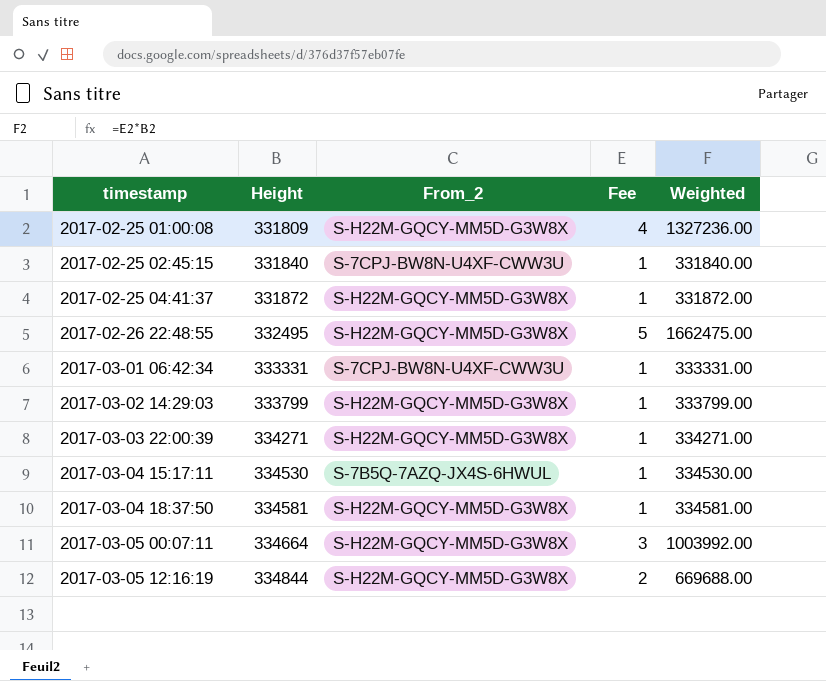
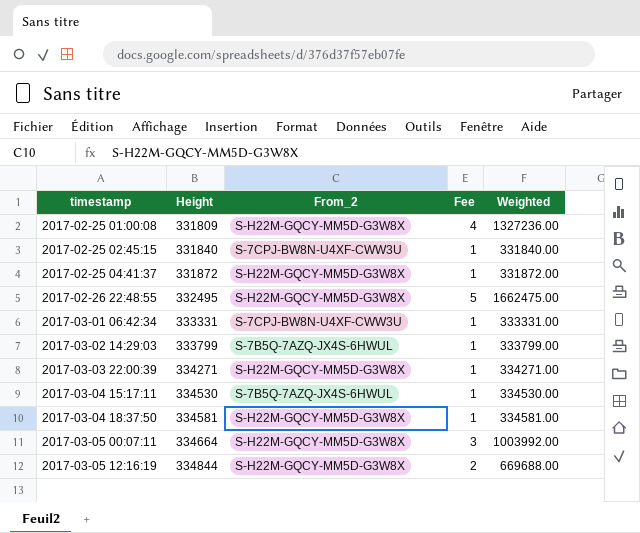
2017-03-02 14:29:03 | From_2: S-H22M-GQCY-MM5D-G3W8X -> S-7B5Q-7AZQ-JX4S-6HWUL

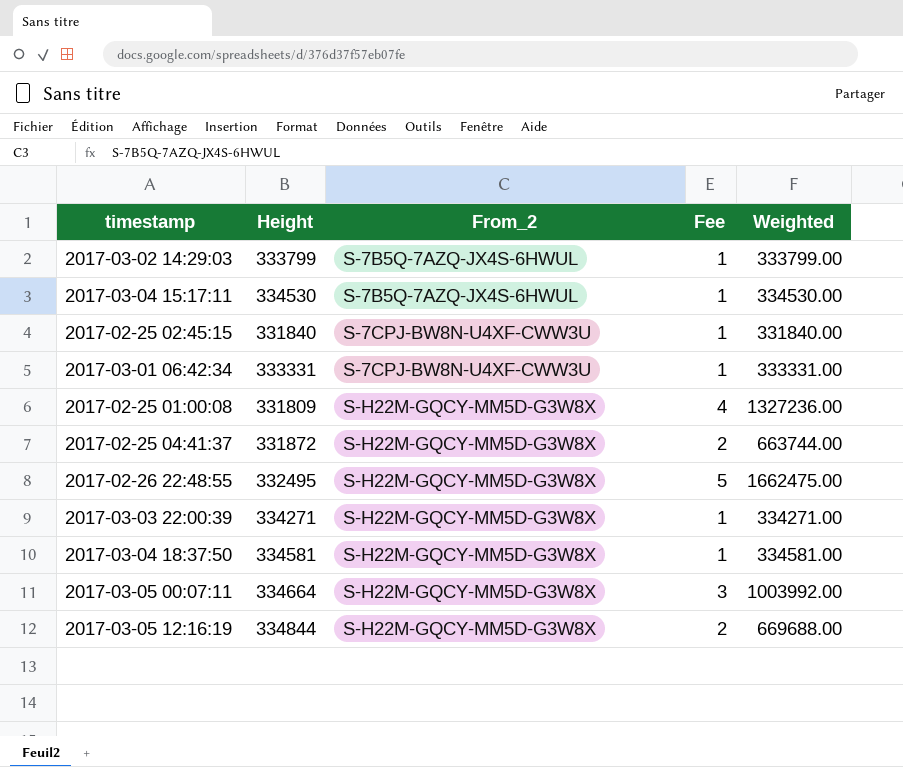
row order: timestamp ascending -> From_2 ascending
2017-02-25 04:41:37 | Fee: 1 -> 2
2017-02-25 04:41:37 | Weighted: 331872.00 -> 663744.00

